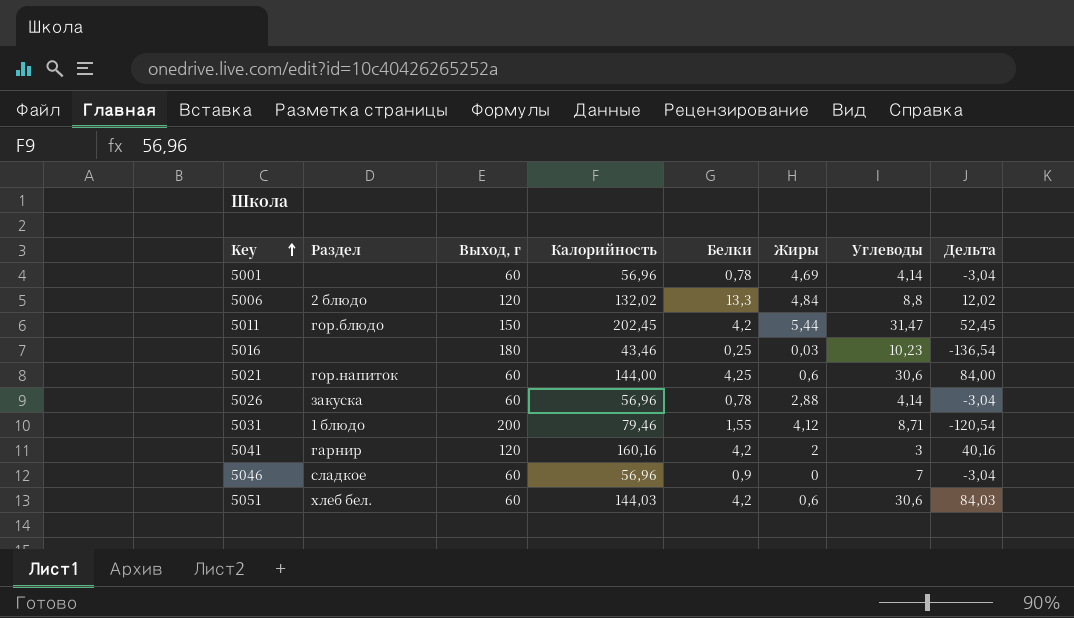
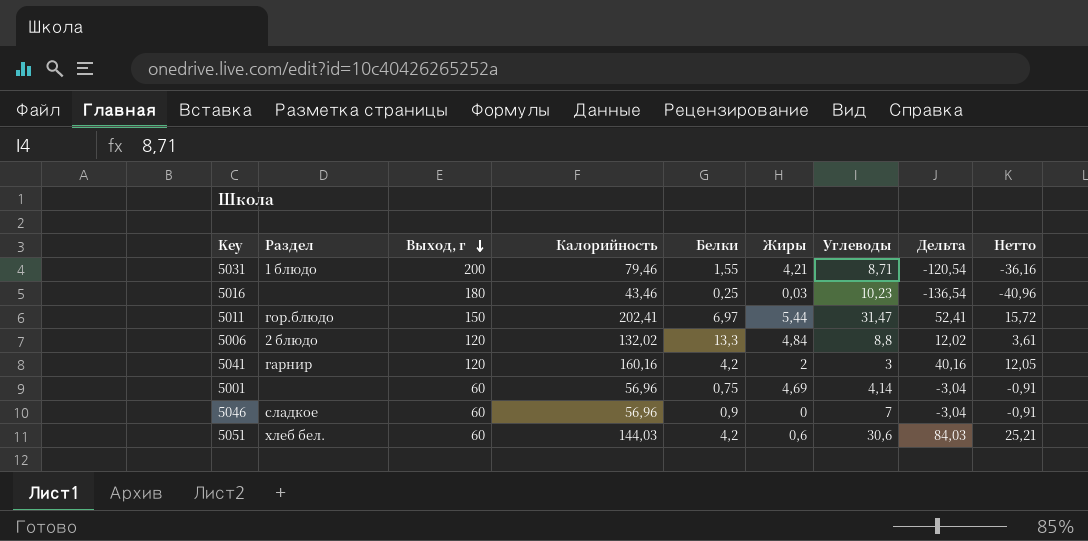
row order: Key ascending -> Выход, г descending
column Нетто | formula: none -> [Дельта] * 0,3
row 5021: гор.напиток | 60 | 144,00 | 4,25 | 0,6 | 30,6 | 84,00 -> none
row 5026: закуска | 60 | 56,96 | 0,78 | 2,88 | 4,14 | -3,04 -> none
5031 | Жиры: 4,12 -> 4,21
5011 | Калорийность: 202,45 -> 202,41
5011 | Белки: 4,2 -> 6,97
5011 | Дельта: 52,45 -> 52,41
5001 | Белки: 0,78 -> 0,75

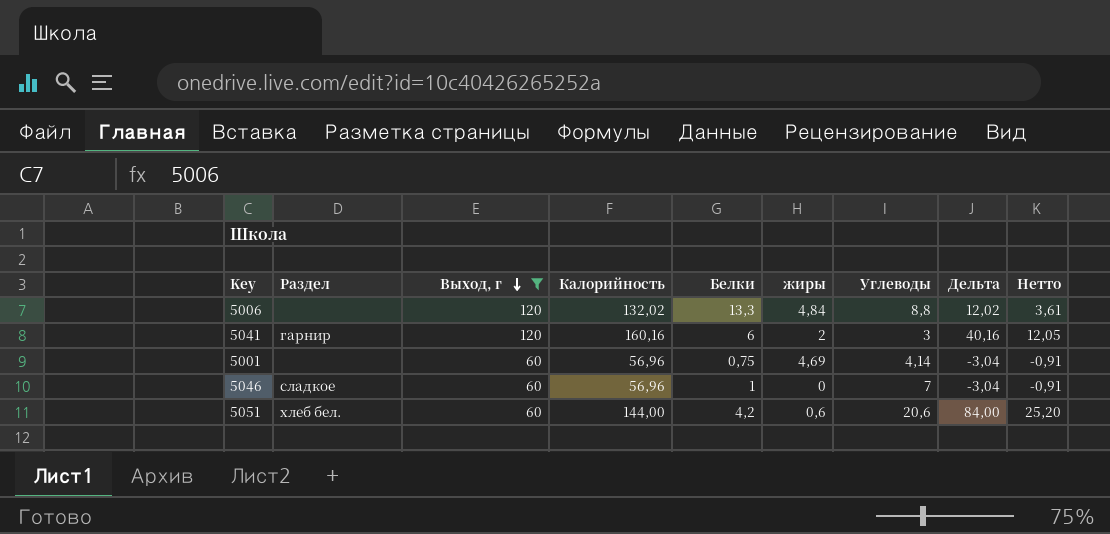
filter: none -> Выход, г <= 120
column name: Жиры -> жиры
5006 | Раздел: 2 блюдо -> none
5041 | Белки: 4,2 -> 6
5046 | Белки: 0,9 -> 1
5051 | Калорийность: 144,03 -> 144,00
5051 | Углеводы: 30,6 -> 20,6
5051 | Дельта: 84,03 -> 84,00
5051 | Нетто: 25,21 -> 25,20

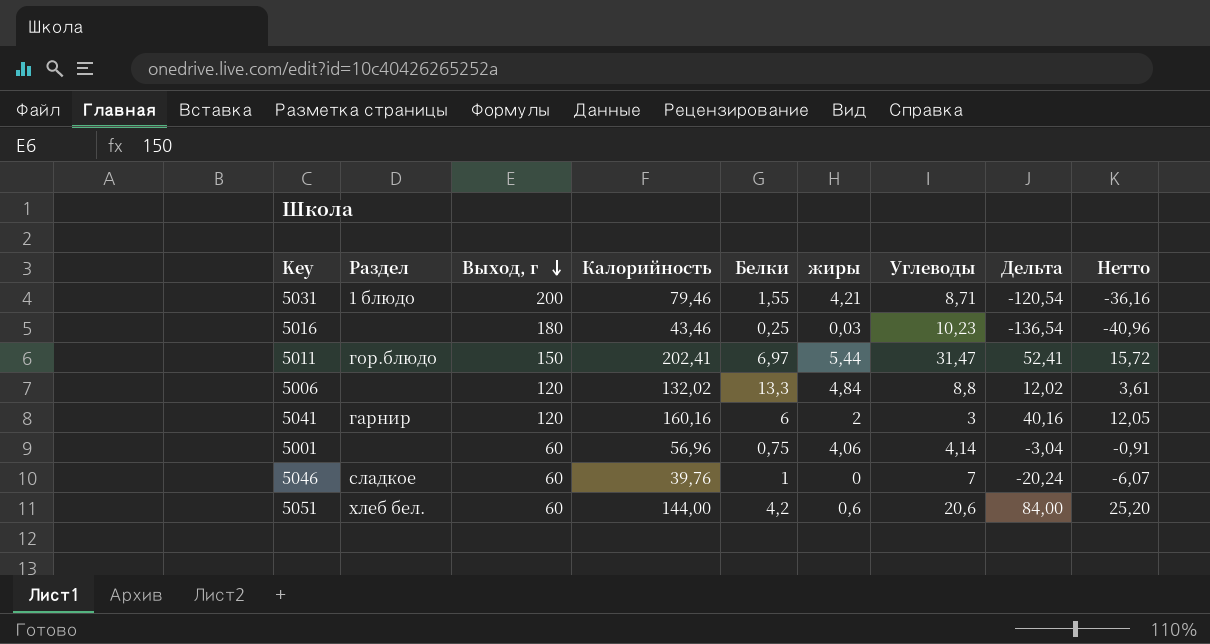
filter: Выход, г <= 120 -> none
5001 | жиры: 4,69 -> 4,06
5046 | Калорийность: 56,96 -> 39,76
5046 | Дельта: -3,04 -> -20,24
5046 | Нетто: -0,91 -> -6,07

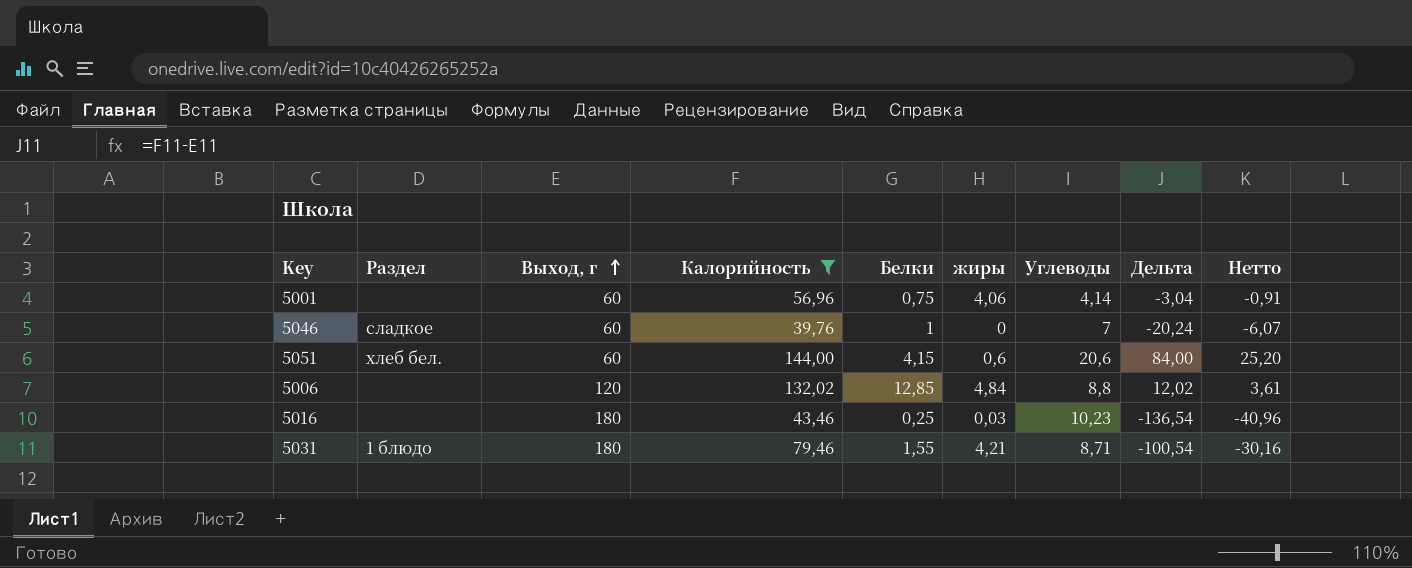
filter: none -> Калорийность <= 144,00
row order: Выход, г descending -> Выход, г ascending
5051 | Белки: 4,2 -> 4,15
5006 | Белки: 13,3 -> 12,85
5031 | Выход, г: 200 -> 180
5031 | Дельта: -120,54 -> -100,54
5031 | Нетто: -36,16 -> -30,16

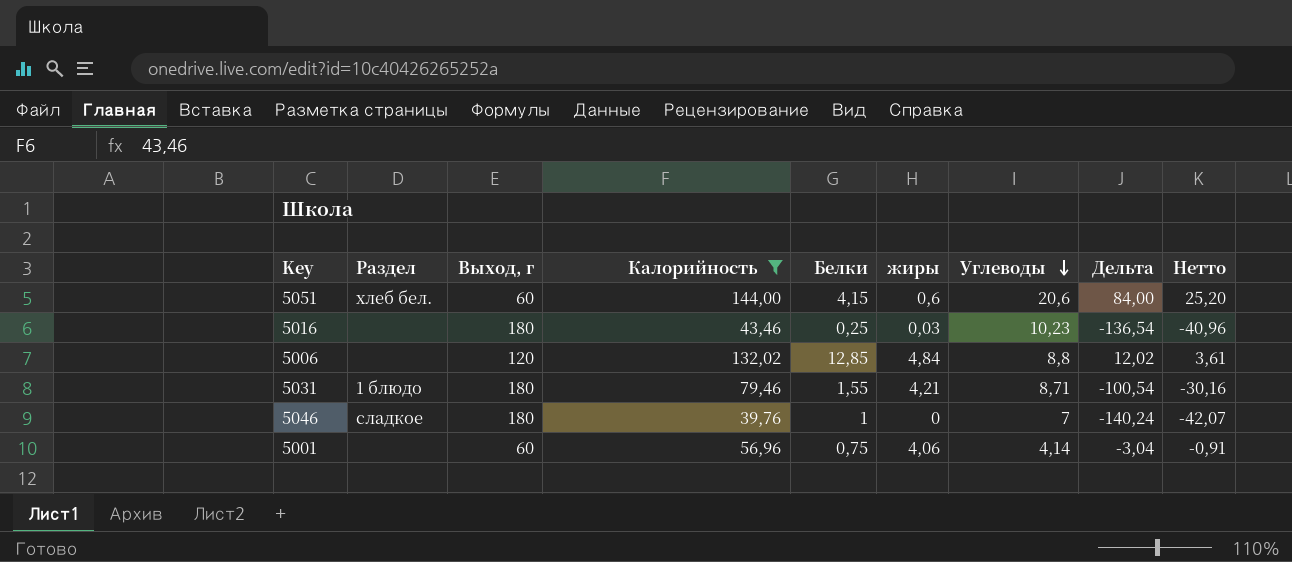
row order: Выход, г ascending -> Углеводы descending
5046 | Выход, г: 60 -> 180
5046 | Дельта: -20,24 -> -140,24
5046 | Нетто: -6,07 -> -42,07

